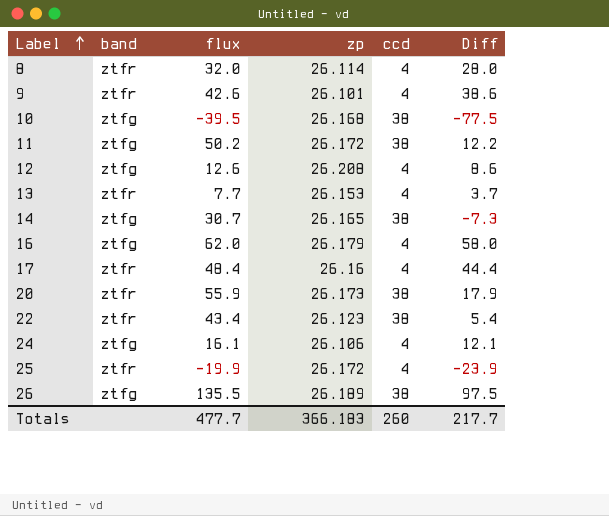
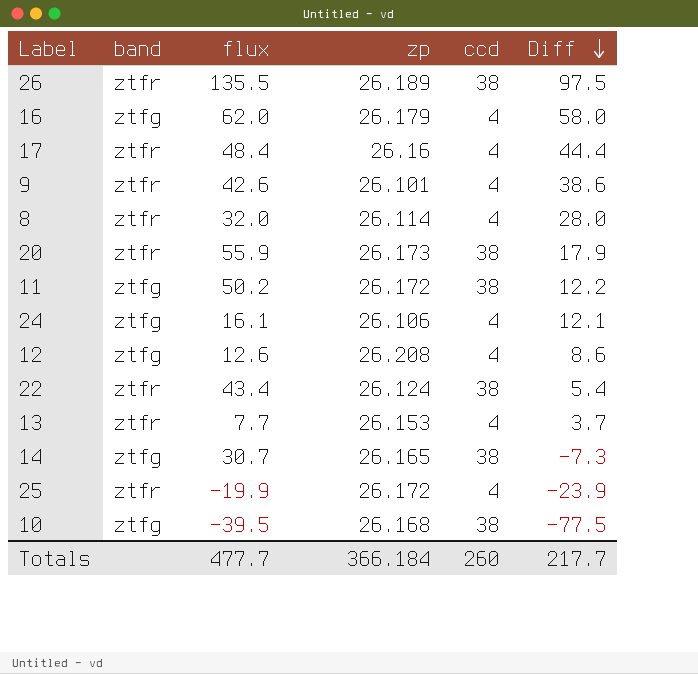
row order: Label ascending -> Diff descending
26 | band: ztfg -> ztfr
22 | zp: 26.123 -> 26.124
Totals | zp: 366.183 -> 366.184

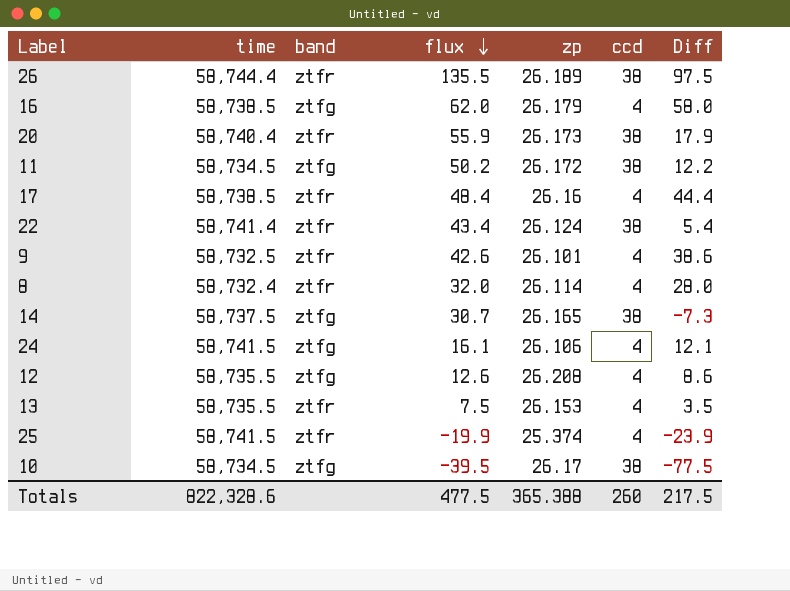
row order: Diff descending -> flux descending
column time | position: none -> 2
13 | flux: 7.7 -> 7.5
13 | Diff: 3.7 -> 3.5
25 | zp: 26.172 -> 25.374
10 | zp: 26.168 -> 26.17
Totals | flux: 477.7 -> 477.5
Totals | zp: 366.184 -> 365.388
Totals | Diff: 217.7 -> 217.5

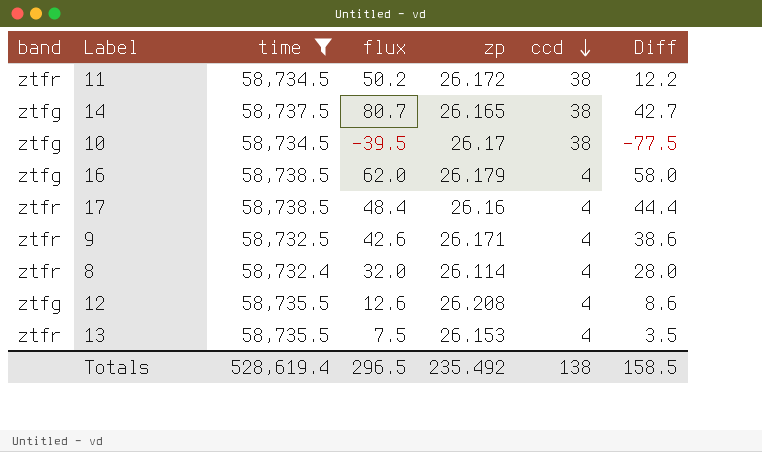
filter: none -> time <= 58,738.5
row order: flux descending -> ccd descending
column band | position: 3 -> 1
11 | band: ztfg -> ztfr
14 | flux: 30.7 -> 80.7
14 | Diff: -7.3 -> 42.7
9 | zp: 26.101 -> 26.171
Totals | time: 822,328.6 -> 528,619.4
Totals | flux: 477.5 -> 296.5
Totals | zp: 365.388 -> 235.492
Totals | ccd: 260 -> 138
Totals | Diff: 217.5 -> 158.5

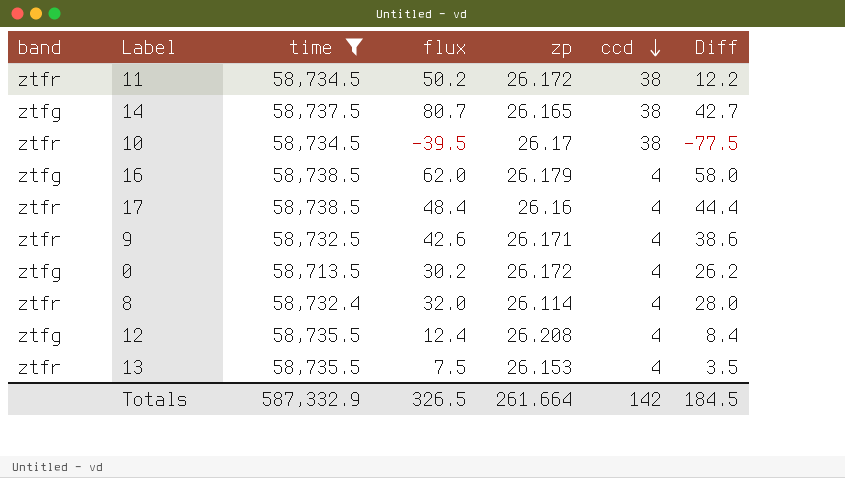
10 | band: ztfg -> ztfr
row 0: none -> ztfg | 58,713.5 | 30.2 | 26.172 | 4 | 26.2
12 | flux: 12.6 -> 12.4
12 | Diff: 8.6 -> 8.4
Totals | time: 528,619.4 -> 587,332.9
Totals | flux: 296.5 -> 326.5
Totals | zp: 235.492 -> 261.664
Totals | ccd: 138 -> 142
Totals | Diff: 158.5 -> 184.5

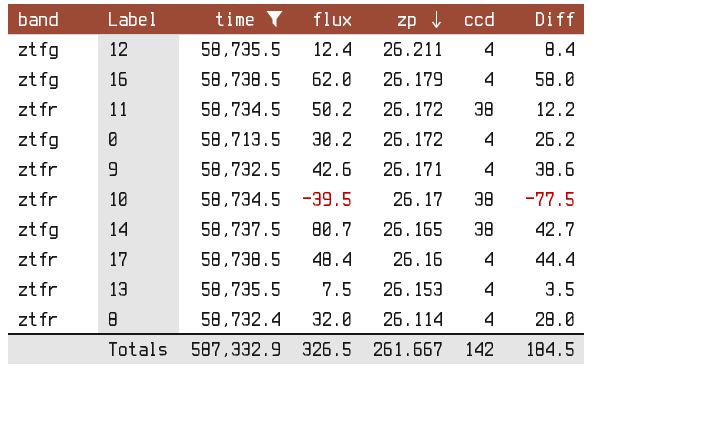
row order: ccd descending -> zp descending
12 | zp: 26.208 -> 26.211
Totals | zp: 261.664 -> 261.667

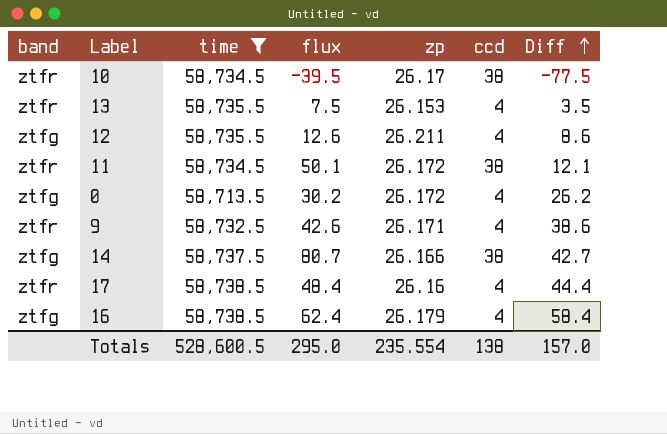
row order: zp descending -> Diff ascending
row 8: ztfr | 58,732.4 | 32.0 | 26.114 | 4 | 28.0 -> none
12 | flux: 12.4 -> 12.6
12 | Diff: 8.4 -> 8.6
11 | flux: 50.2 -> 50.1
11 | Diff: 12.2 -> 12.1
14 | zp: 26.165 -> 26.166
16 | flux: 62.0 -> 62.4
16 | Diff: 58.0 -> 58.4
Totals | time: 587,332.9 -> 528,600.5
Totals | flux: 326.5 -> 295.0
Totals | zp: 261.667 -> 235.554
Totals | ccd: 142 -> 138
Totals | Diff: 184.5 -> 157.0

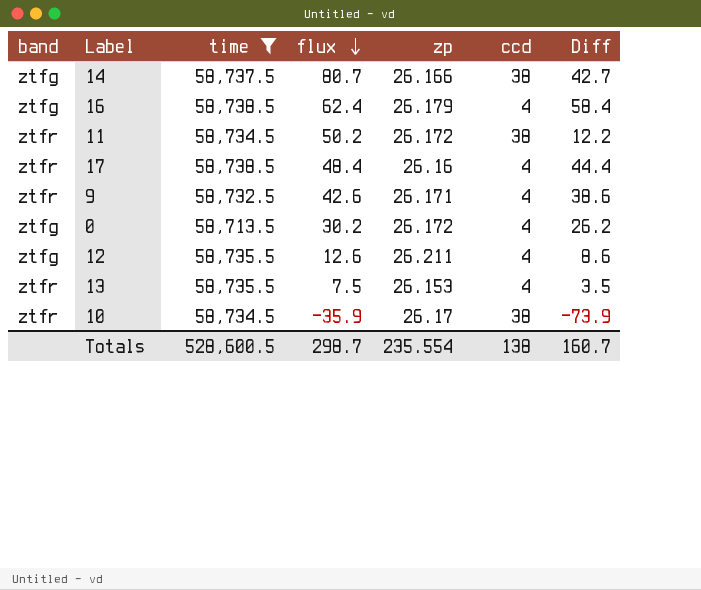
row order: Diff ascending -> flux descending
11 | flux: 50.1 -> 50.2
11 | Diff: 12.1 -> 12.2
10 | flux: -39.5 -> -35.9
10 | Diff: -77.5 -> -73.9
Totals | flux: 295.0 -> 298.7
Totals | Diff: 157.0 -> 160.7

